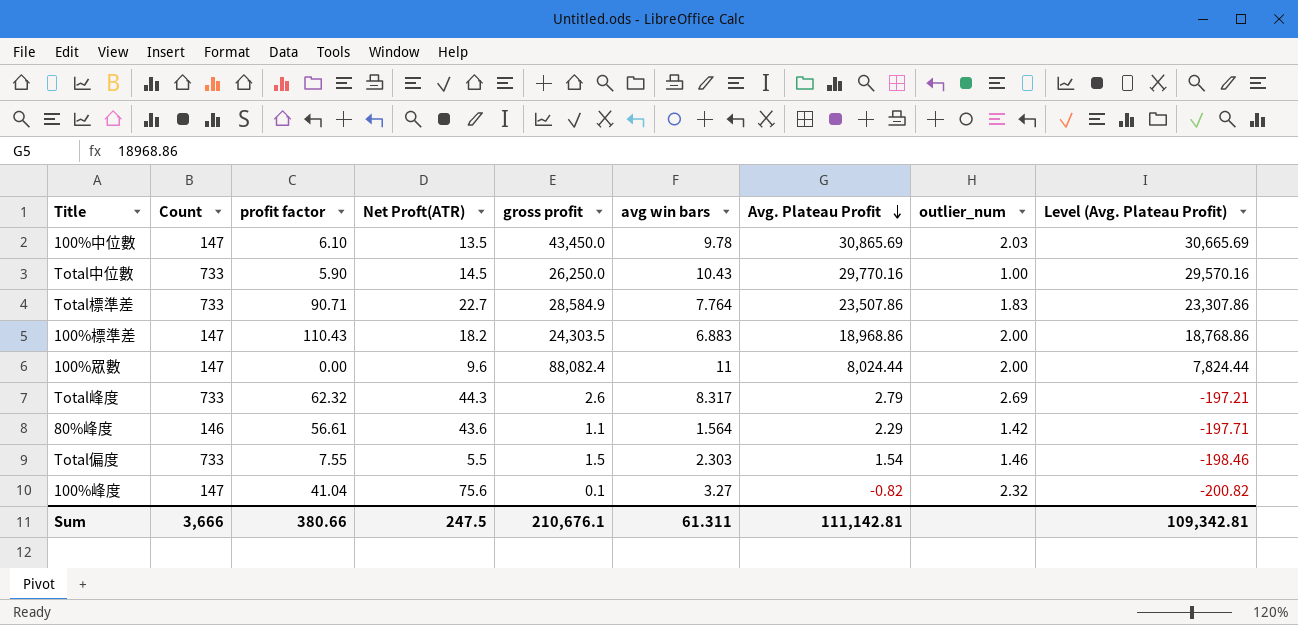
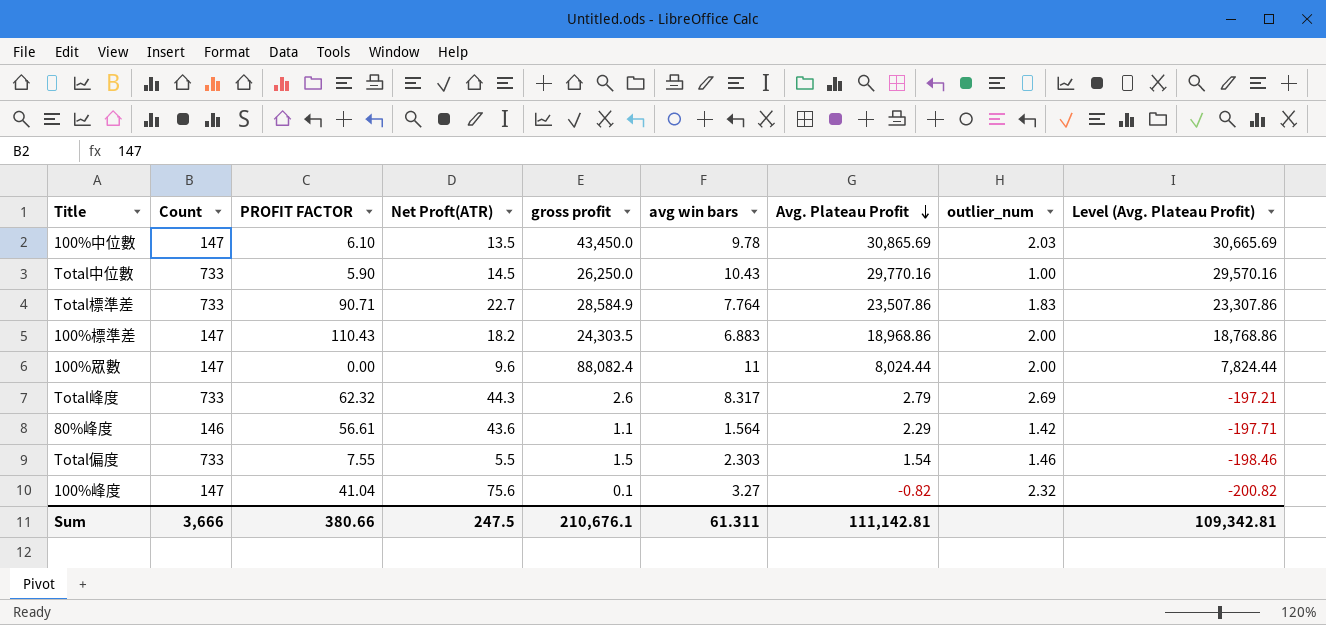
column name: profit factor -> PROFIT FACTOR

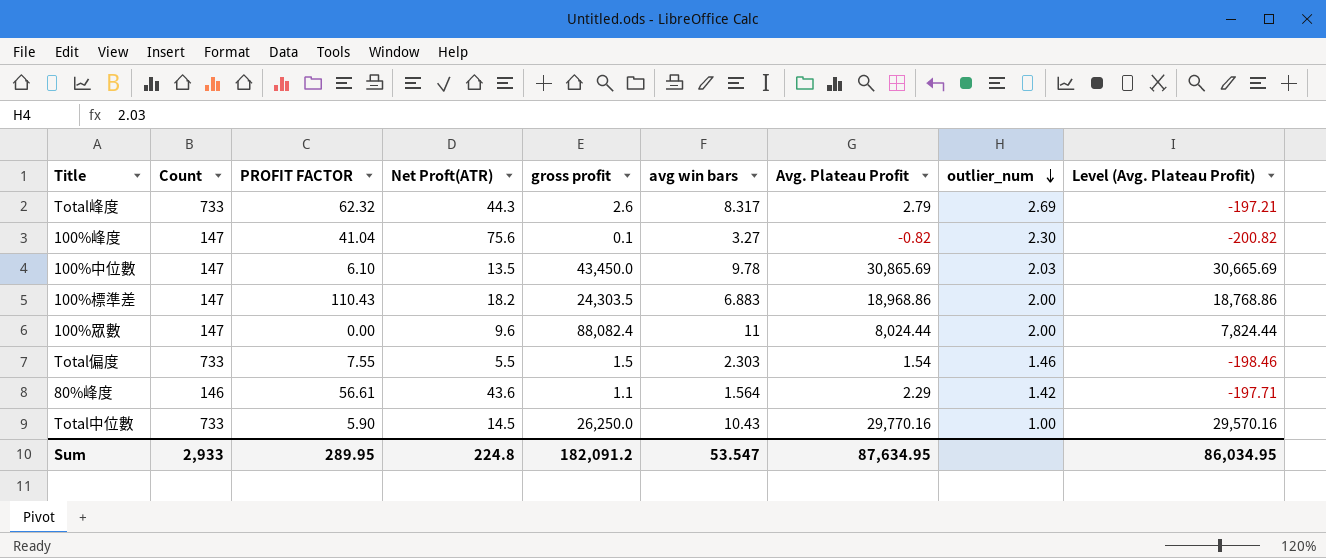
row order: Avg. Plateau Profit descending -> outlier_num descending
row Total標準差: 733 | 90.71 | 22.7 | 28,584.9 | 7.764 | 23,507.86 | 1.83 | 23,307.86 -> none
100%峰度 | outlier_num: 2.32 -> 2.30
Sum | Count: 3,666 -> 2,933
Sum | PROFIT FACTOR: 380.66 -> 289.95
Sum | Net Proft(ATR): 247.5 -> 224.8
Sum | gross profit: 210,676.1 -> 182,091.2
Sum | avg win bars: 61.311 -> 53.547
Sum | Avg. Plateau Profit: 111,142.81 -> 87,634.95
Sum | Level (Avg. Plateau Profit): 109,342.81 -> 86,034.95

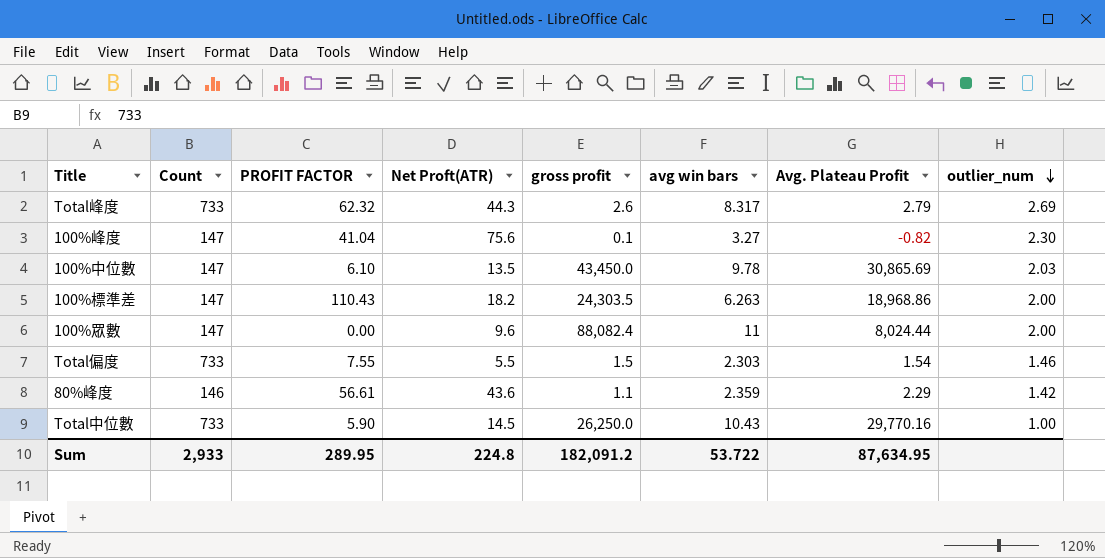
column Level (Avg. Plateau Profit) | formula: [Avg. Plateau Profit] - 200 -> none
100%標準差 | avg win bars: 6.883 -> 6.263
80%峰度 | avg win bars: 1.564 -> 2.359
Sum | avg win bars: 53.547 -> 53.722

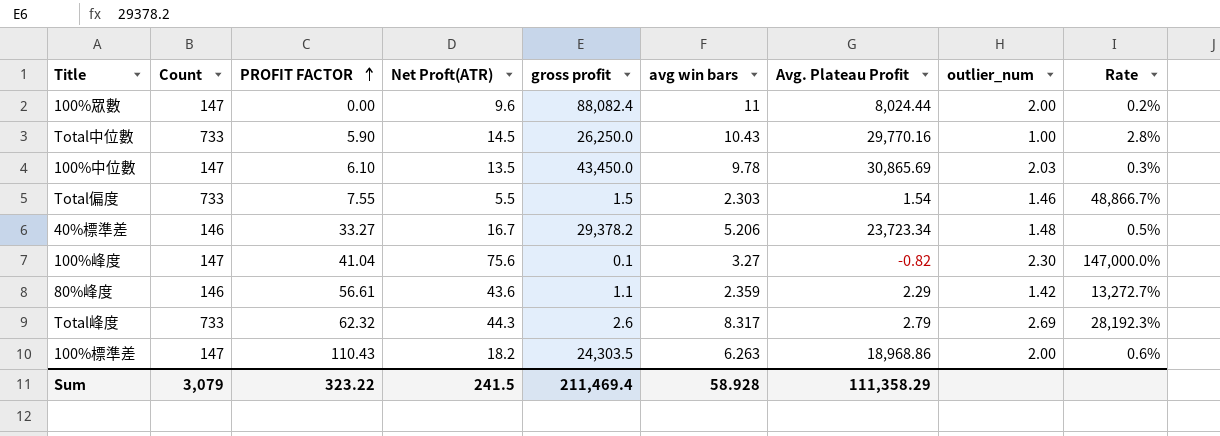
row order: outlier_num descending -> PROFIT FACTOR ascending
column Rate | formula: none -> [Count] / [gross profit]
row 40%標準差: none -> 146 | 33.27 | 16.7 | 29,378.2 | 5.206 | 23,723.34 | 1.48 | 0.5%
Sum | Count: 2,933 -> 3,079
Sum | PROFIT FACTOR: 289.95 -> 323.22
Sum | Net Proft(ATR): 224.8 -> 241.5
Sum | gross profit: 182,091.2 -> 211,469.4
Sum | avg win bars: 53.722 -> 58.928
Sum | Avg. Plateau Profit: 87,634.95 -> 111,358.29

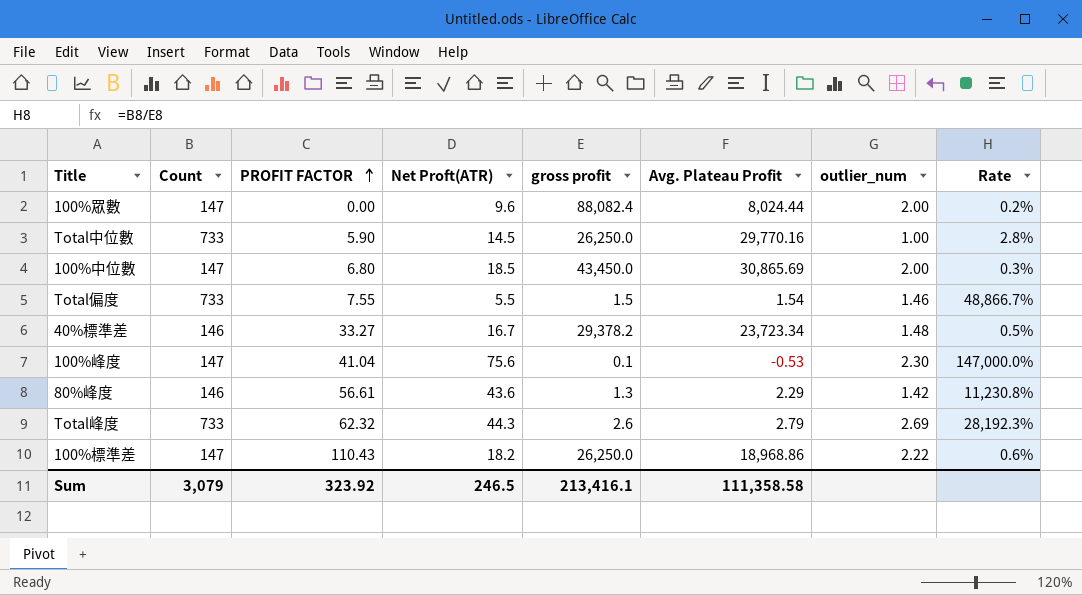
column avg win bars | position: 6 -> none
100%中位數 | PROFIT FACTOR: 6.10 -> 6.80
100%中位數 | Net Proft(ATR): 13.5 -> 18.5
100%中位數 | outlier_num: 2.03 -> 2.00
100%峰度 | Avg. Plateau Profit: -0.82 -> -0.53
80%峰度 | gross profit: 1.1 -> 1.3
80%峰度 | Rate: 13,272.7% -> 11,230.8%
100%標準差 | gross profit: 24,303.5 -> 26,250.0
100%標準差 | outlier_num: 2.00 -> 2.22
Sum | PROFIT FACTOR: 323.22 -> 323.92
Sum | Net Proft(ATR): 241.5 -> 246.5
Sum | gross profit: 211,469.4 -> 213,416.1
Sum | Avg. Plateau Profit: 111,358.29 -> 111,358.58

